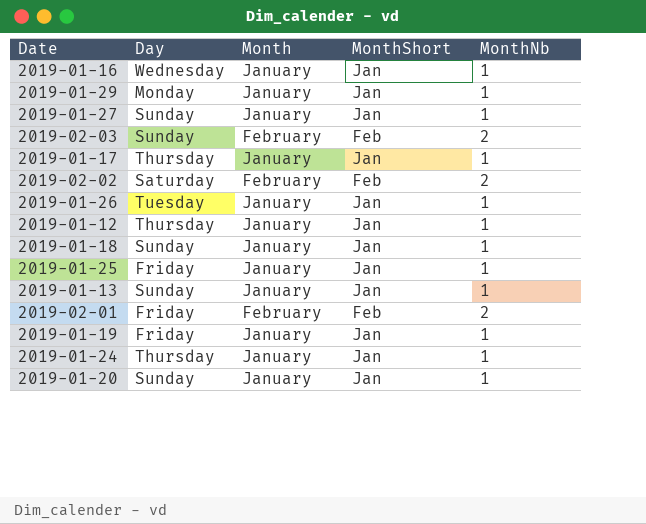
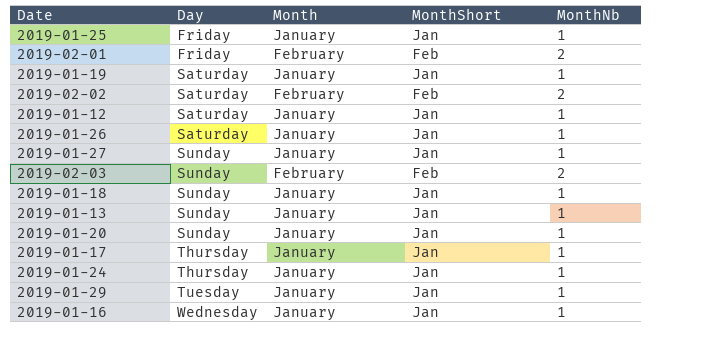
row order: none -> Day ascending
2019-01-19 | Day: Friday -> Saturday
2019-01-12 | Day: Thursday -> Saturday
2019-01-26 | Day: Tuesday -> Saturday
2019-01-29 | Day: Monday -> Tuesday

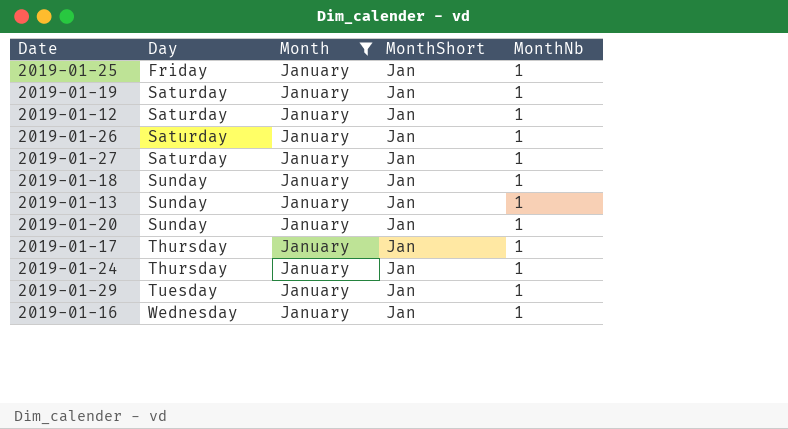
filter: none -> Month = January
2019-01-27 | Day: Sunday -> Saturday

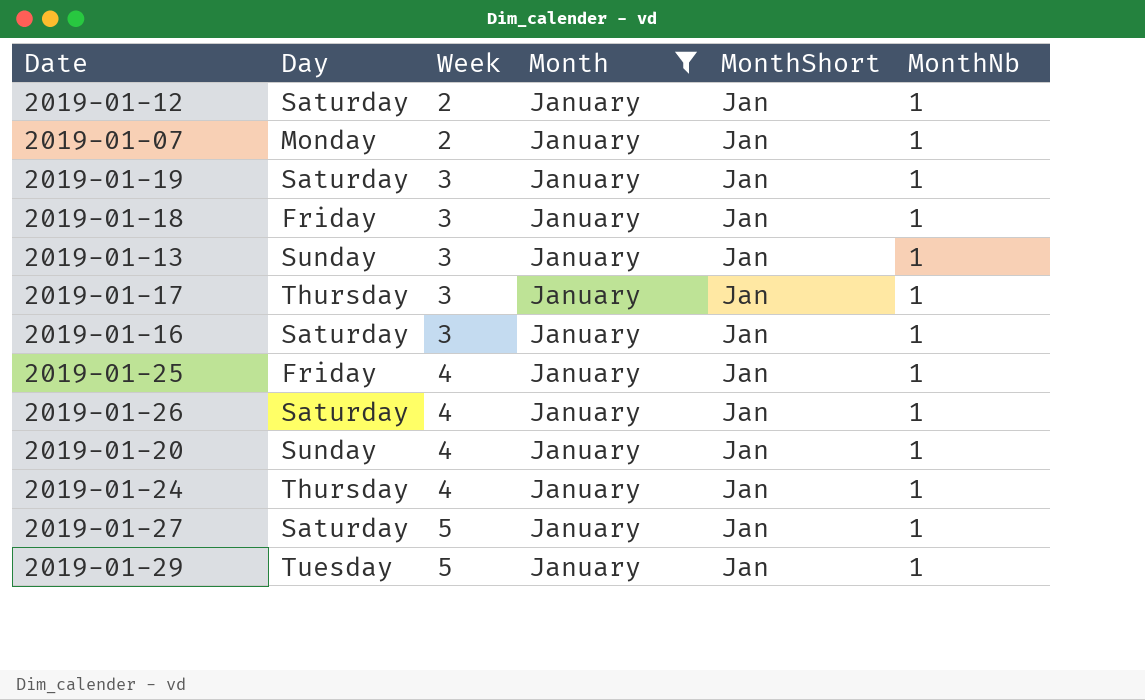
row order: Day ascending -> Week ascending
column Week | position: none -> 3
row 2019-01-07: none -> Monday | 2 | January | Jan | 1
2019-01-18 | Day: Sunday -> Friday
2019-01-16 | Day: Wednesday -> Saturday

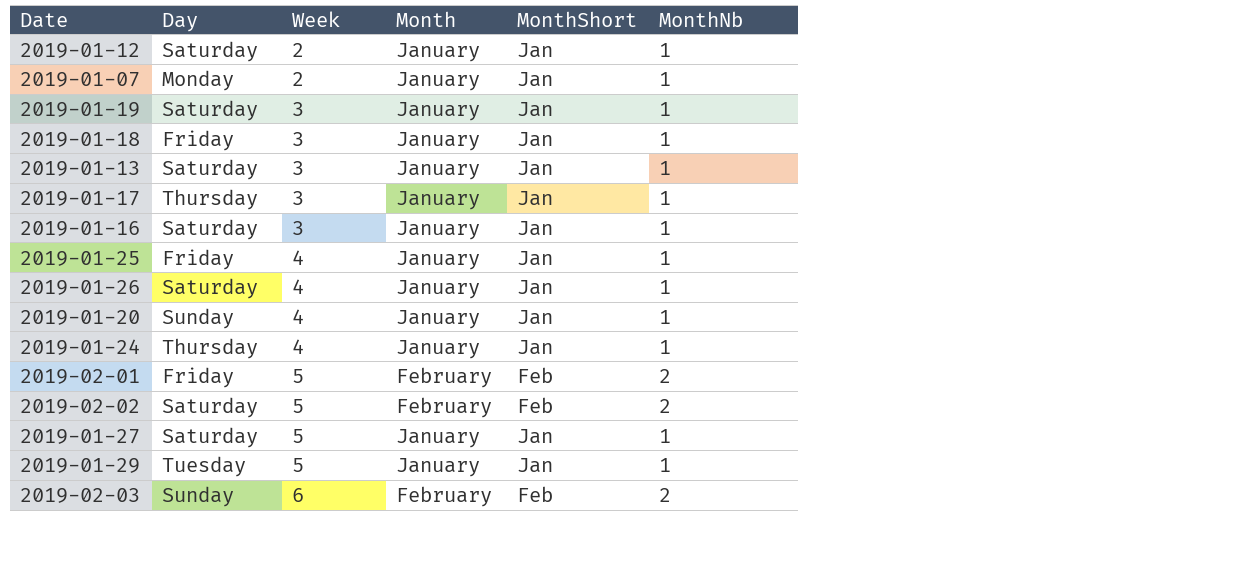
filter: Month = January -> none
2019-01-13 | Day: Sunday -> Saturday

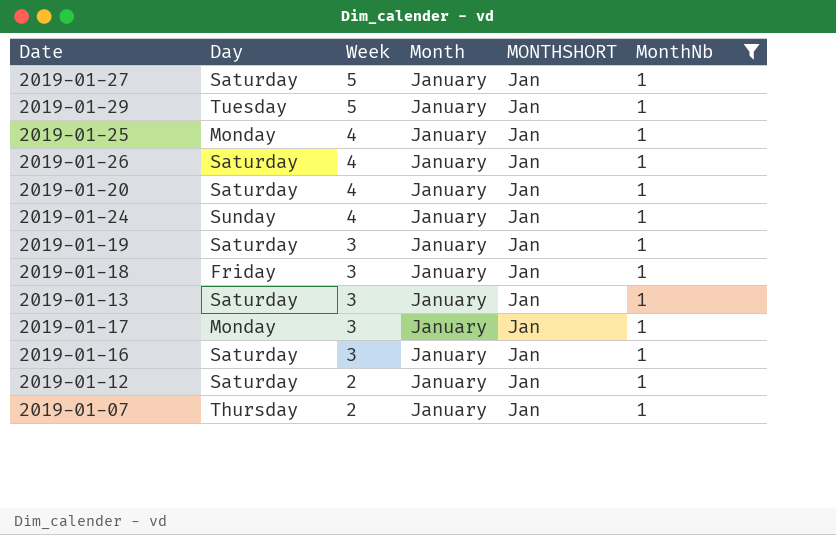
filter: none -> MonthNb = 1
row order: Week ascending -> Week descending
column name: MonthShort -> MONTHSHORT
2019-01-25 | Day: Friday -> Monday
2019-01-20 | Day: Sunday -> Saturday
2019-01-24 | Day: Thursday -> Sunday
2019-01-17 | Day: Thursday -> Monday
2019-01-07 | Day: Monday -> Thursday

